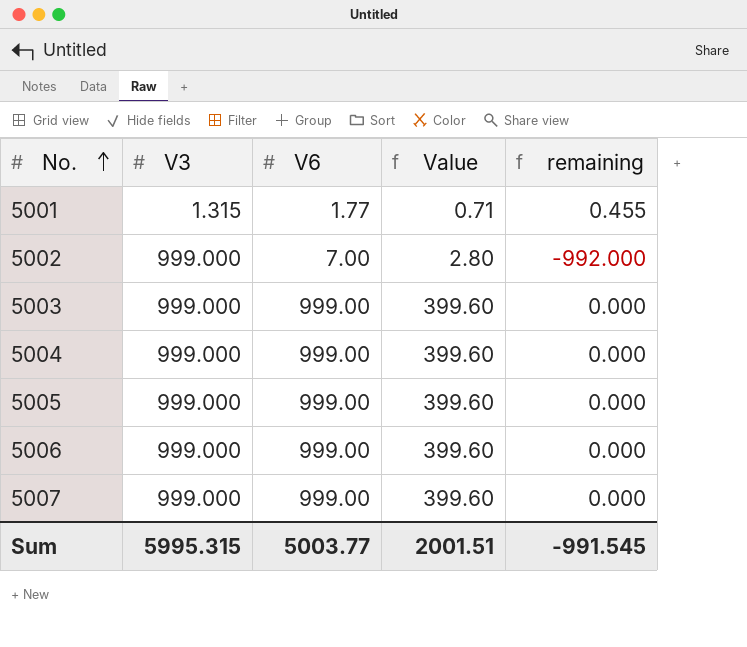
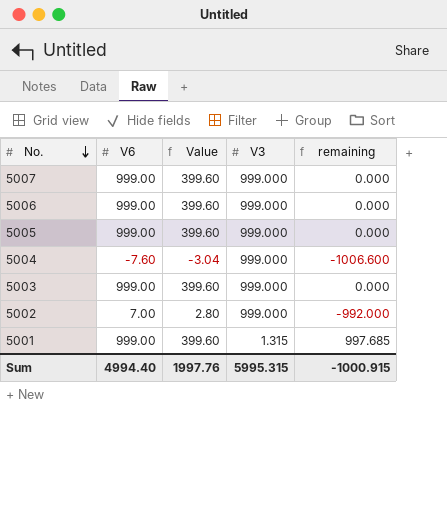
row order: No. ascending -> No. descending
column V3 | position: 2 -> 4
5004 | V6: 999.00 -> -7.60
5004 | Value: 399.60 -> -3.04
5004 | remaining: 0.000 -> -1006.600
5001 | V6: 1.77 -> 999.00
5001 | Value: 0.71 -> 399.60
5001 | remaining: 0.455 -> 997.685
Sum | V6: 5003.77 -> 4994.40
Sum | Value: 2001.51 -> 1997.76
Sum | remaining: -991.545 -> -1000.915

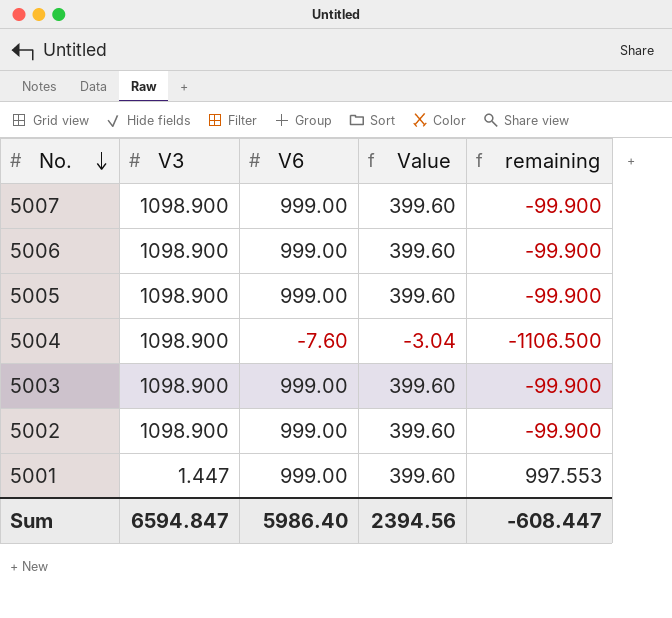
column V3 | position: 4 -> 2
5007 | V3: 999.000 -> 1098.900
5007 | remaining: 0.000 -> -99.900
5006 | V3: 999.000 -> 1098.900
5006 | remaining: 0.000 -> -99.900
5005 | V3: 999.000 -> 1098.900
5005 | remaining: 0.000 -> -99.900
5004 | V3: 999.000 -> 1098.900
5004 | remaining: -1006.600 -> -1106.500
5003 | V3: 999.000 -> 1098.900
5003 | remaining: 0.000 -> -99.900
5002 | V3: 999.000 -> 1098.900
5002 | V6: 7.00 -> 999.00
5002 | Value: 2.80 -> 399.60
5002 | remaining: -992.000 -> -99.900
5001 | V3: 1.315 -> 1.447
5001 | remaining: 997.685 -> 997.553
Sum | V3: 5995.315 -> 6594.847
Sum | V6: 4994.40 -> 5986.40
Sum | Value: 1997.76 -> 2394.56
Sum | remaining: -1000.915 -> -608.447

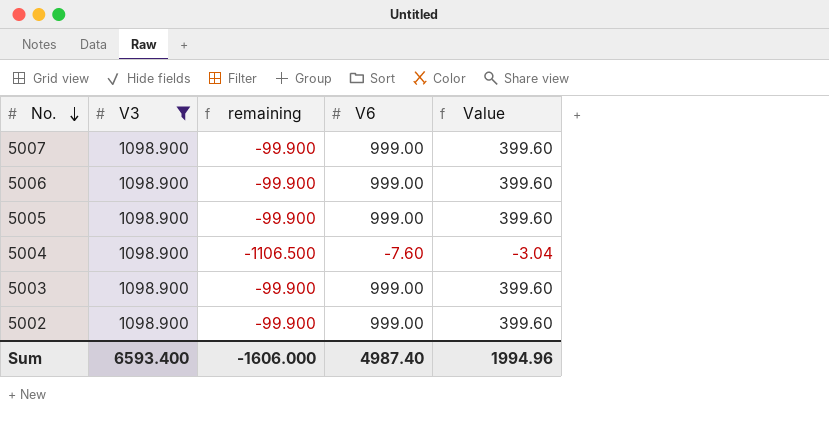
filter: none -> V3 = 1098.900
column remaining | position: 5 -> 3
Sum | V3: 6594.847 -> 6593.400
Sum | remaining: -608.447 -> -1606.000
Sum | V6: 5986.40 -> 4987.40
Sum | Value: 2394.56 -> 1994.96

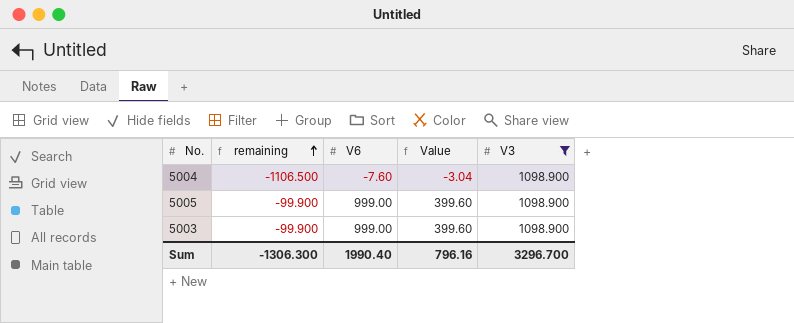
row order: No. descending -> remaining ascending
column V3 | position: 2 -> 5
row 5007: 1098.900 | -99.900 | 999.00 | 399.60 -> none
row 5006: 1098.900 | -99.900 | 999.00 | 399.60 -> none
row 5002: 1098.900 | -99.900 | 999.00 | 399.60 -> none
Sum | remaining: -1606.000 -> -1306.300
Sum | V6: 4987.40 -> 1990.40
Sum | Value: 1994.96 -> 796.16
Sum | V3: 6593.400 -> 3296.700

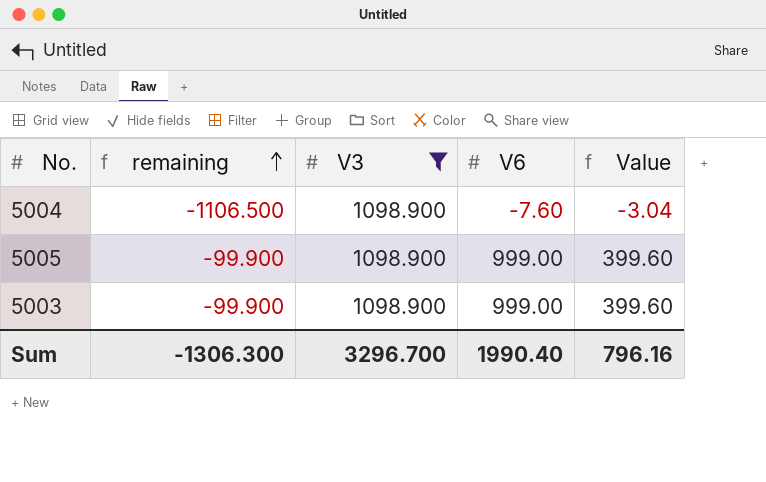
column V3 | position: 5 -> 3

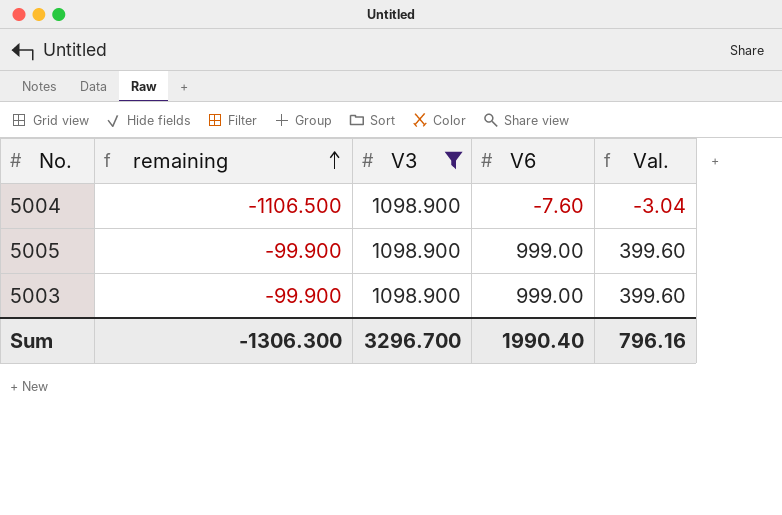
column name: Value -> Val.

